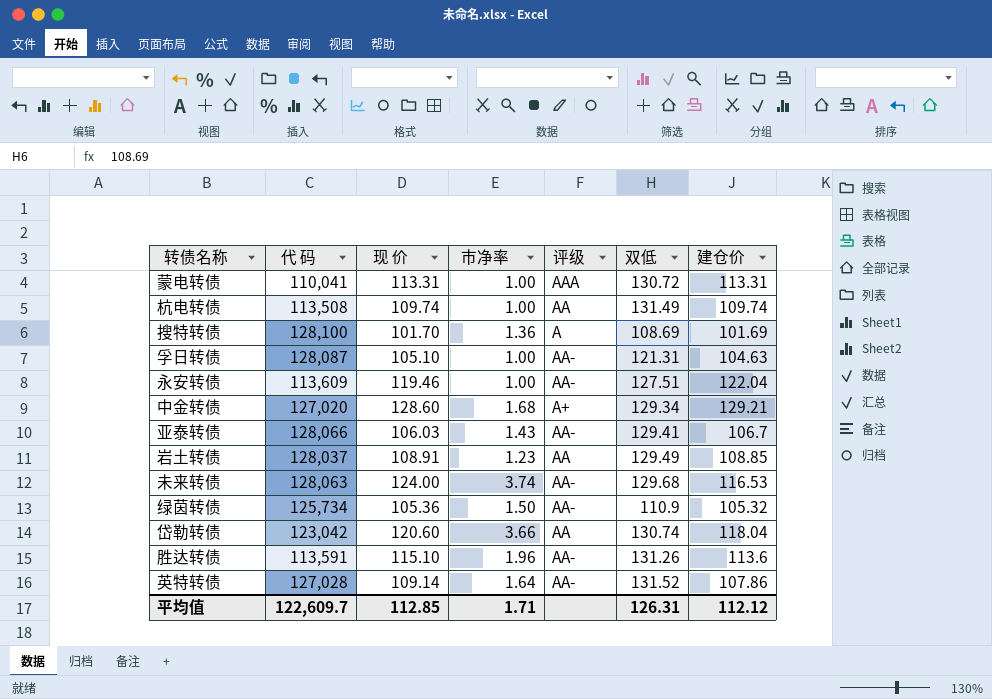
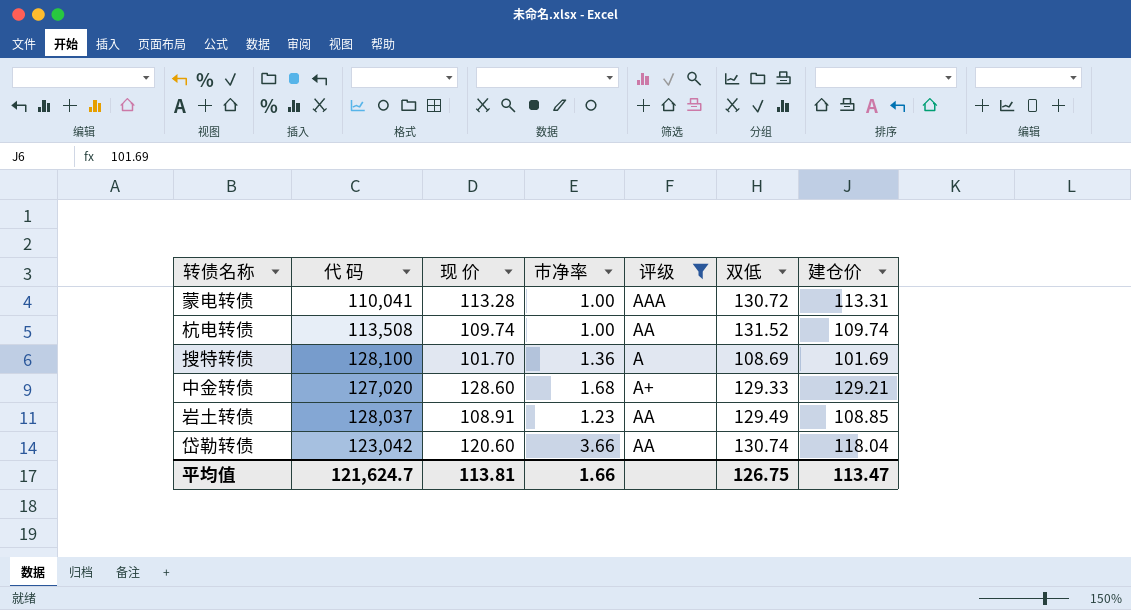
filter: none -> 评级 != AA-
蒙电转债 | 现 价: 113.31 -> 113.28
杭电转债 | 双低: 131.49 -> 131.52
中金转债 | 双低: 129.34 -> 129.33
平均值 | 代 码: 122,609.7 -> 121,624.7
平均值 | 现 价: 112.85 -> 113.81
平均值 | 市净率: 1.71 -> 1.66
平均值 | 双低: 126.31 -> 126.75
平均值 | 建仓价: 112.12 -> 113.47

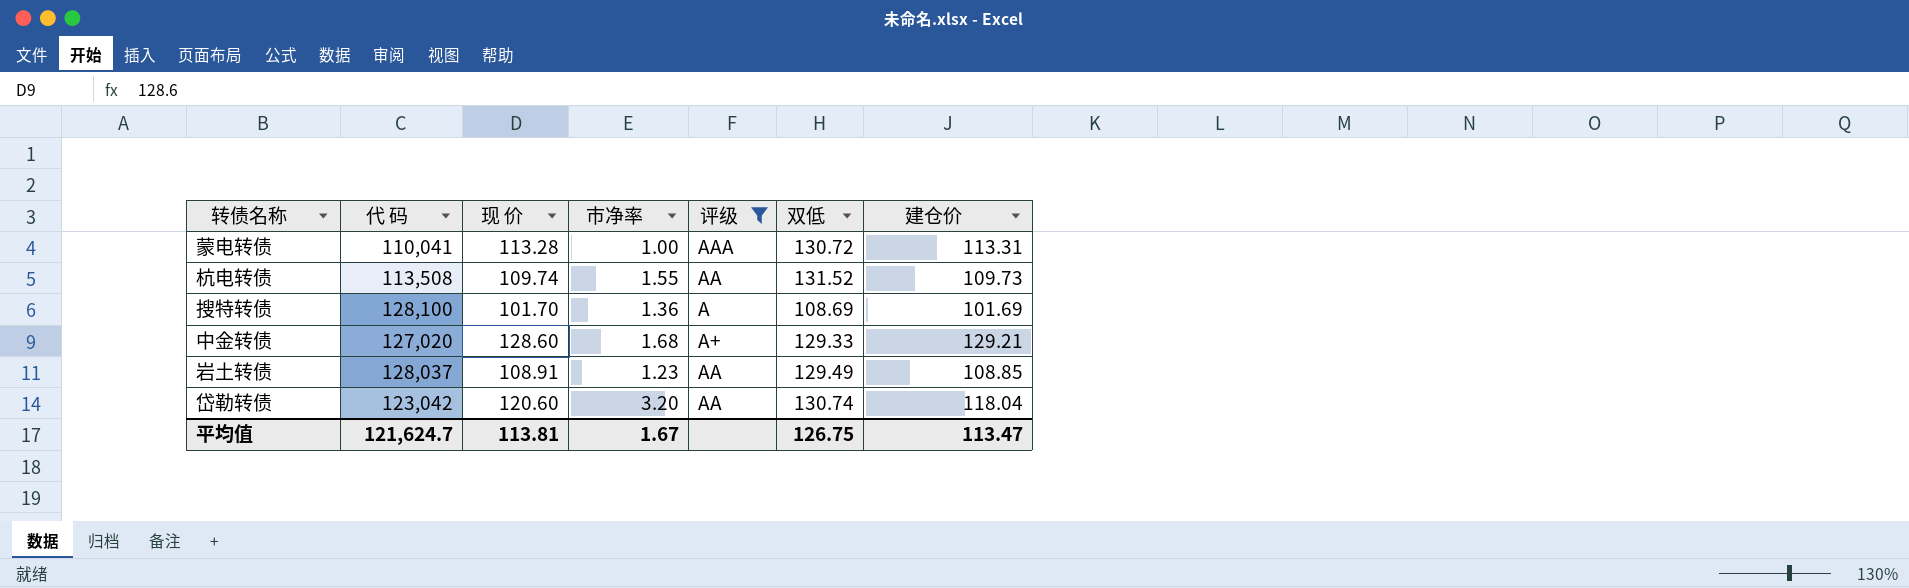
杭电转债 | 市净率: 1.00 -> 1.55
杭电转债 | 建仓价: 109.74 -> 109.73
岱勒转债 | 市净率: 3.66 -> 3.20
平均值 | 市净率: 1.66 -> 1.67

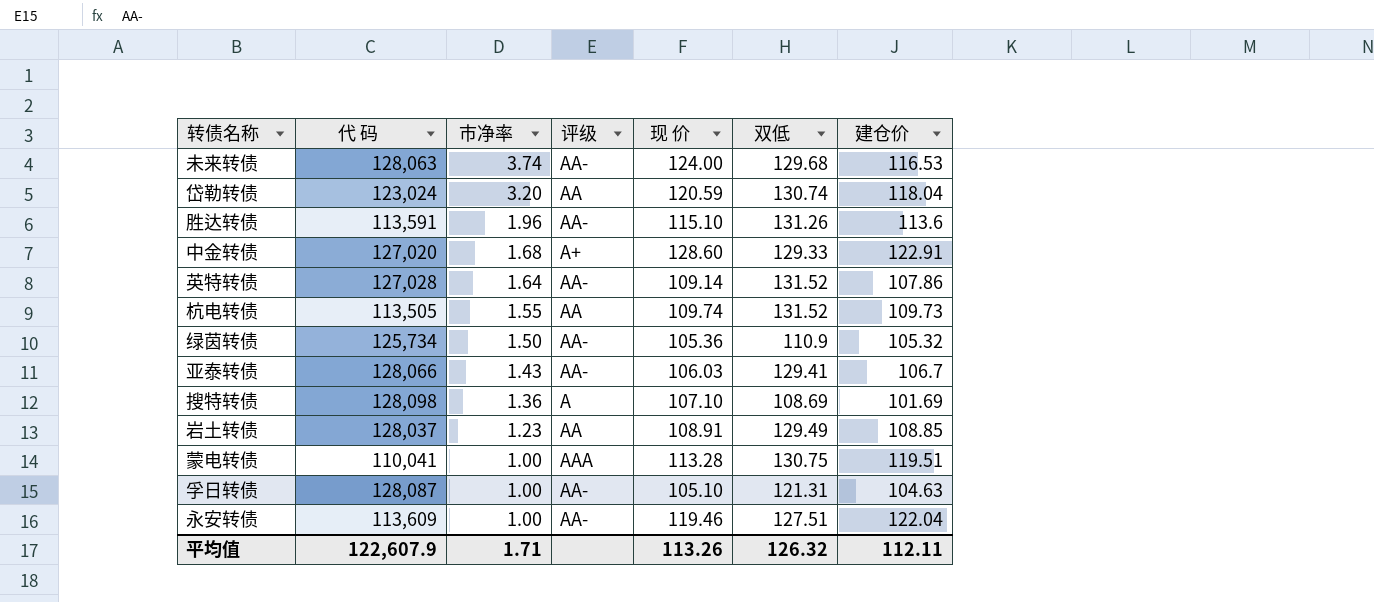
filter: 评级 != AA- -> none
row order: none -> 市净率 descending
column 现 价 | position: 3 -> 5
岱勒转债 | 代 码: 123,042 -> 123,024
岱勒转债 | 现 价: 120.60 -> 120.59
中金转债 | 建仓价: 129.21 -> 122.91
杭电转债 | 代 码: 113,508 -> 113,505
搜特转债 | 代 码: 128,100 -> 128,098
搜特转债 | 现 价: 101.70 -> 107.10
蒙电转债 | 双低: 130.72 -> 130.75
蒙电转债 | 建仓价: 113.31 -> 119.51
平均值 | 代 码: 121,624.7 -> 122,607.9
平均值 | 市净率: 1.67 -> 1.71
平均值 | 现 价: 113.81 -> 113.26
平均值 | 双低: 126.75 -> 126.32
平均值 | 建仓价: 113.47 -> 112.11

